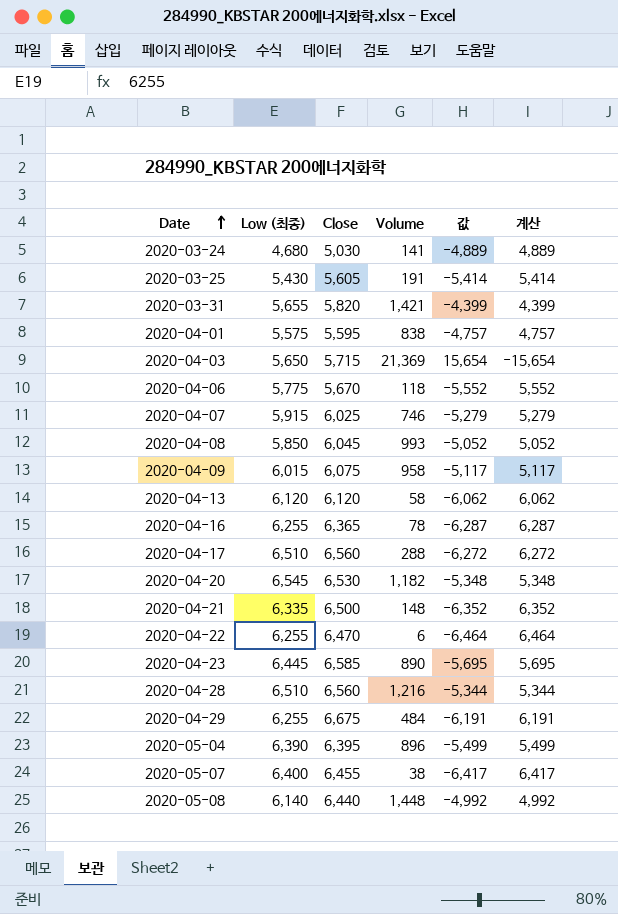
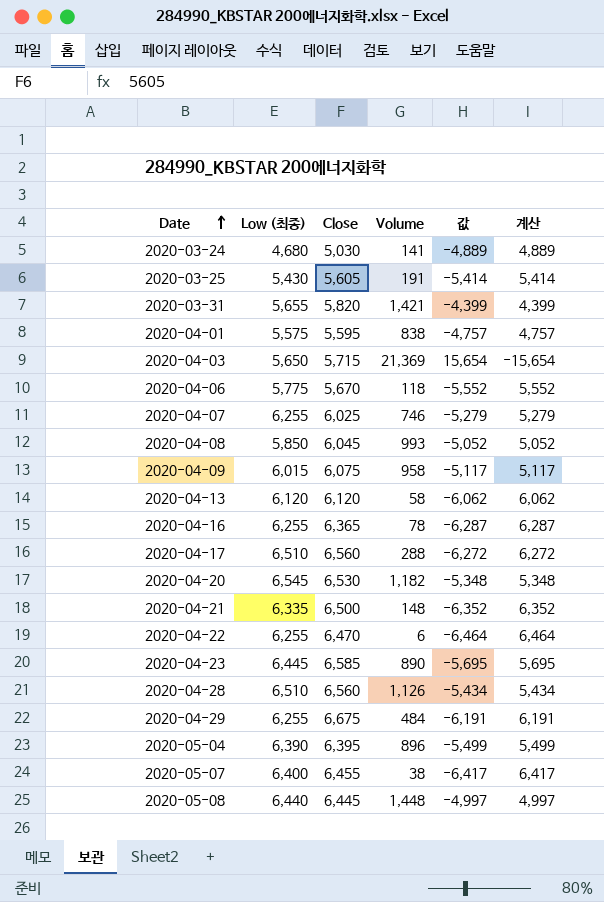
2020-04-07 | Low (최종): 5,915 -> 6,255
2020-04-28 | Volume: 1,216 -> 1,126
2020-04-28 | 값: -5,344 -> -5,434
2020-04-28 | 계산: 5,344 -> 5,434
2020-05-08 | Low (최종): 6,140 -> 6,440
2020-05-08 | Close: 6,440 -> 6,445
2020-05-08 | 값: -4,992 -> -4,997
2020-05-08 | 계산: 4,992 -> 4,997

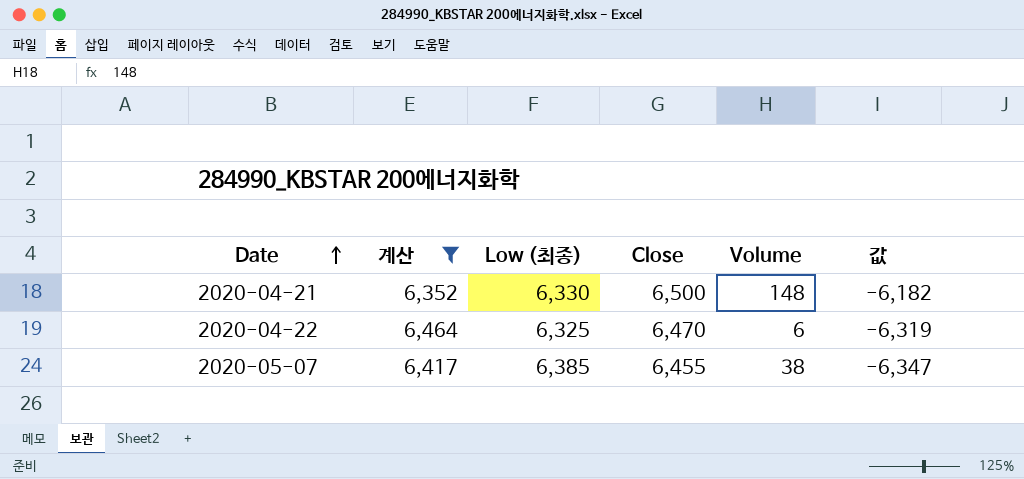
filter: none -> 계산 >= 6,352
column 계산 | position: 6 -> 2
column 값 | formula: [Volume] - [Close] -> [Volume] - [Low (최종)]
2020-04-21 | Low (최종): 6,335 -> 6,330
2020-04-22 | Low (최종): 6,255 -> 6,325
2020-05-07 | Low (최종): 6,400 -> 6,385

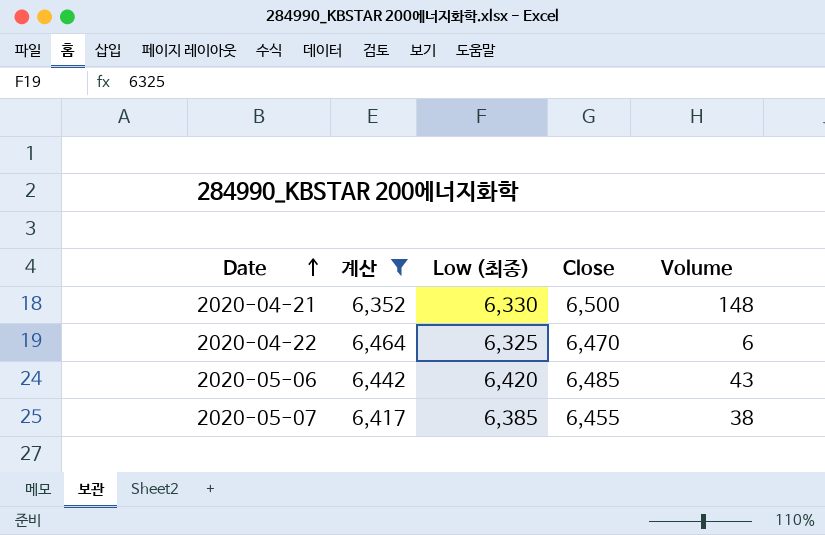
column 값 | formula: [Volume] - [Low (최종)] -> none
row 2020-05-06: none -> 6,442 | 6,420 | 6,485 | 43

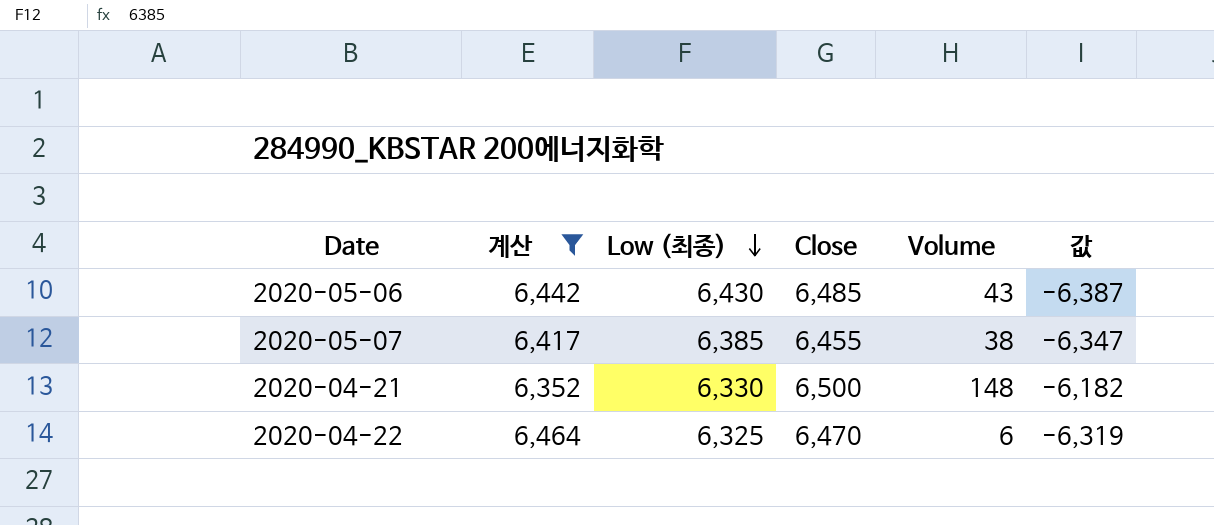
row order: Date ascending -> Low (최종) descending
column 값 | formula: none -> [Volume] - [Low (최종)]
2020-05-06 | Low (최종): 6,420 -> 6,430

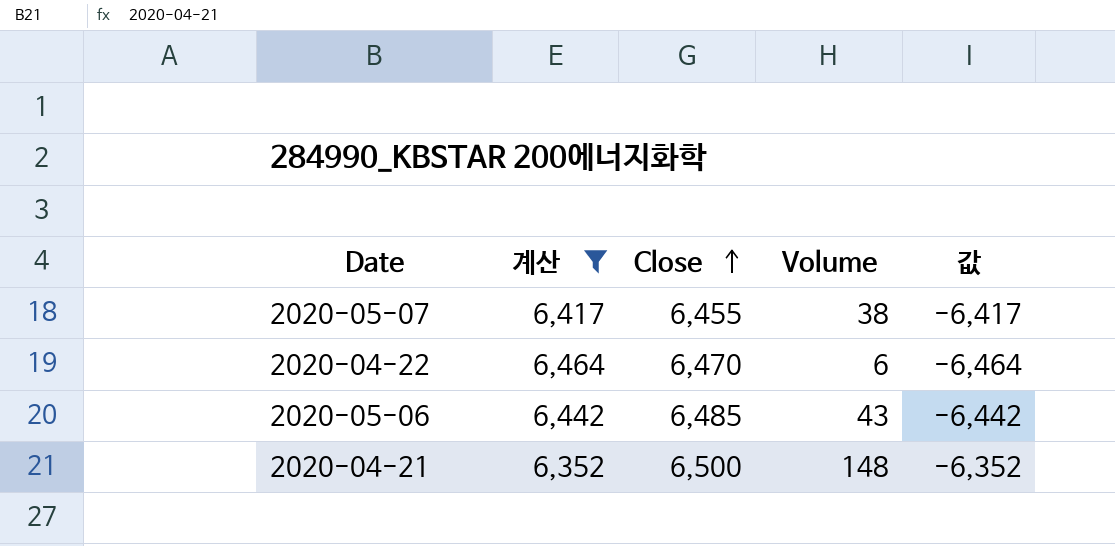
row order: Low (최종) descending -> Close ascending
column Low (최종) | position: 3 -> none
column 값 | formula: [Volume] - [Low (최종)] -> [Volume] - [Close]

